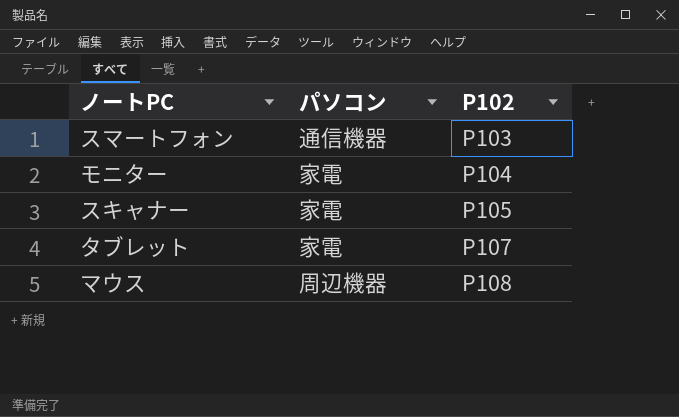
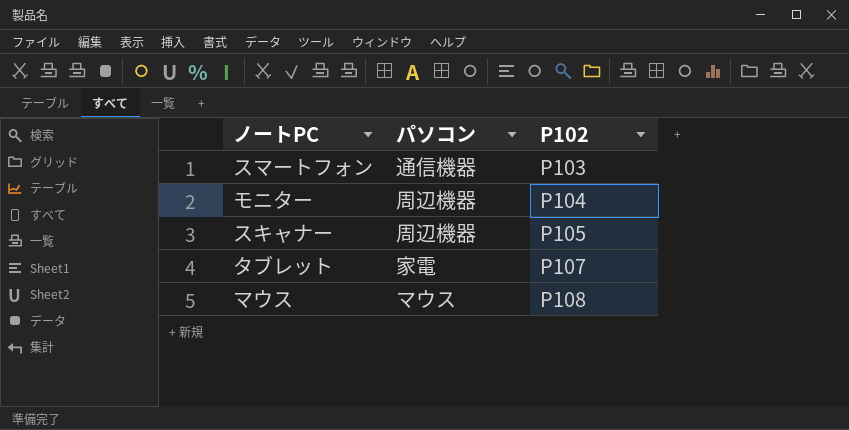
モニター | パソコン: 家電 -> 周辺機器
スキャナー | パソコン: 家電 -> 周辺機器
マウス | パソコン: 周辺機器 -> マウス

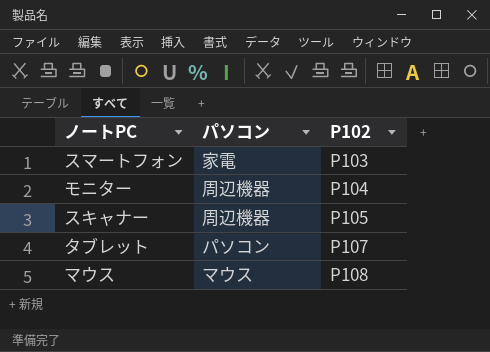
スマートフォン | パソコン: 通信機器 -> 家電
タブレット | パソコン: 家電 -> パソコン

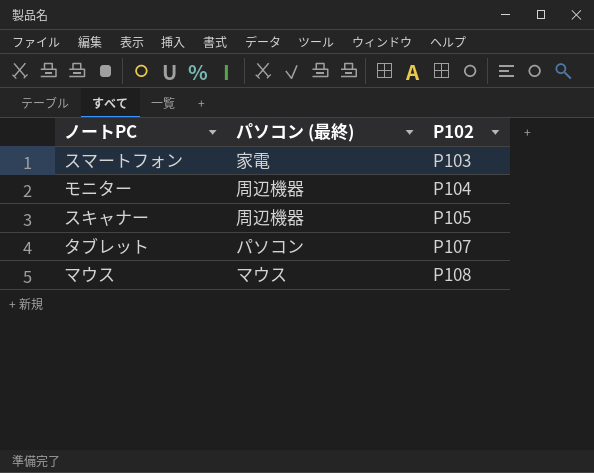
column name: パソコン -> パソコン (最終)

